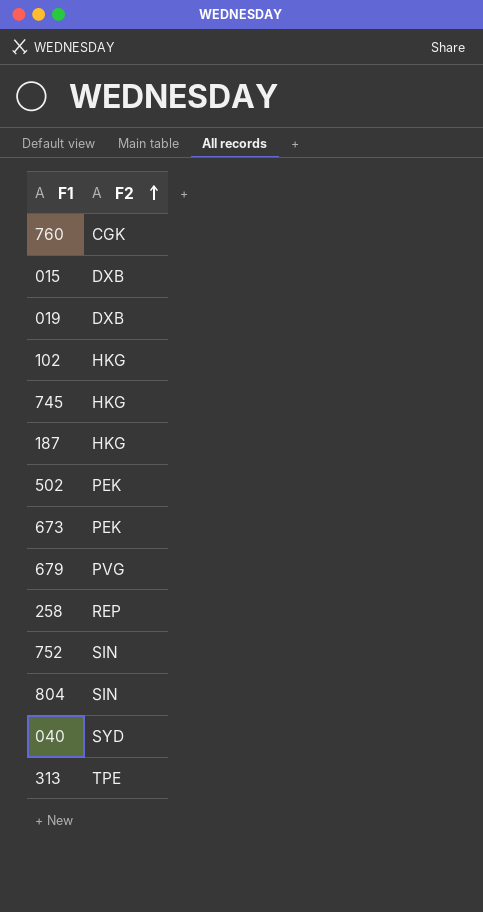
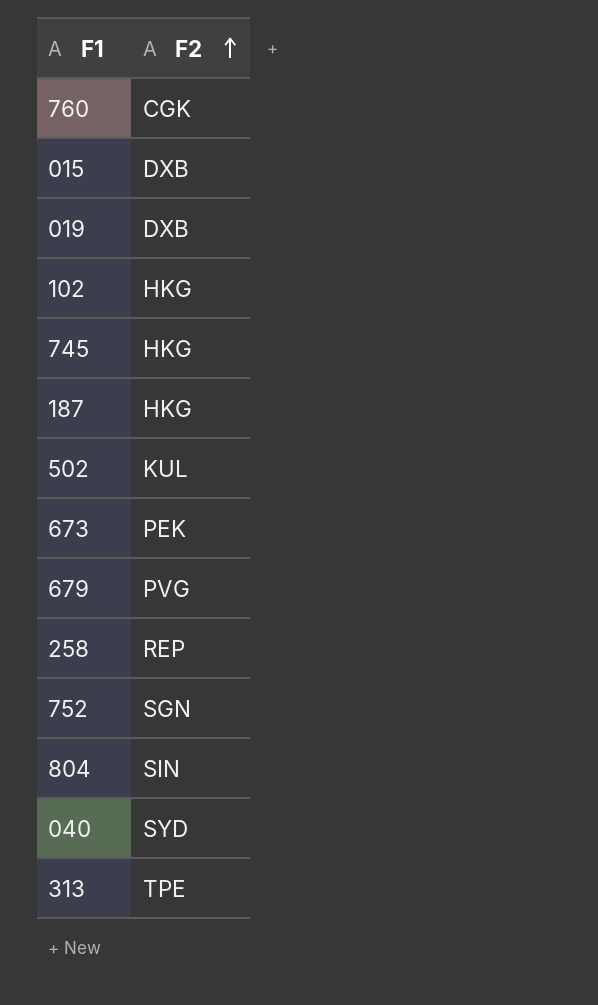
502 | F2: PEK -> KUL
752 | F2: SIN -> SGN

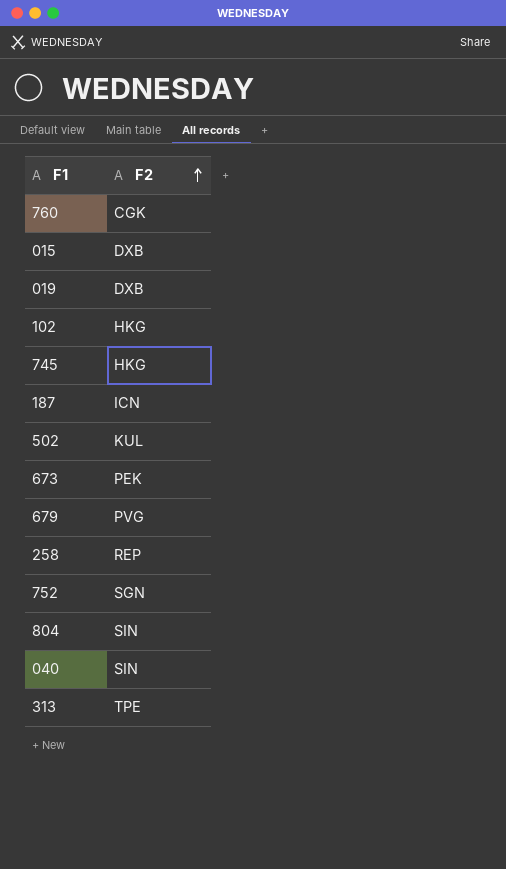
187 | F2: HKG -> ICN
040 | F2: SYD -> SIN

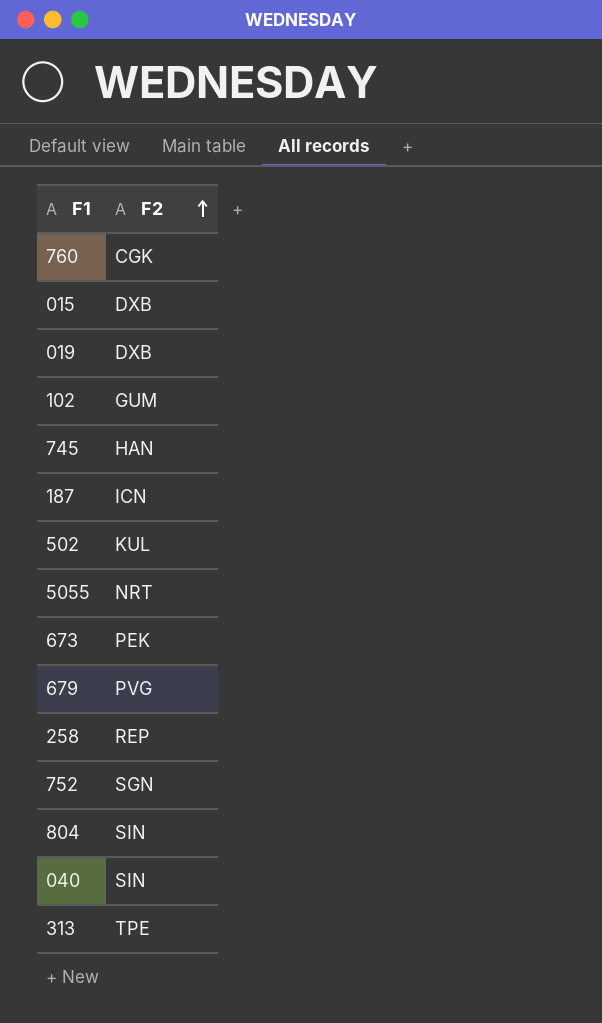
102 | F2: HKG -> GUM
745 | F2: HKG -> HAN
row 5055: none -> NRT

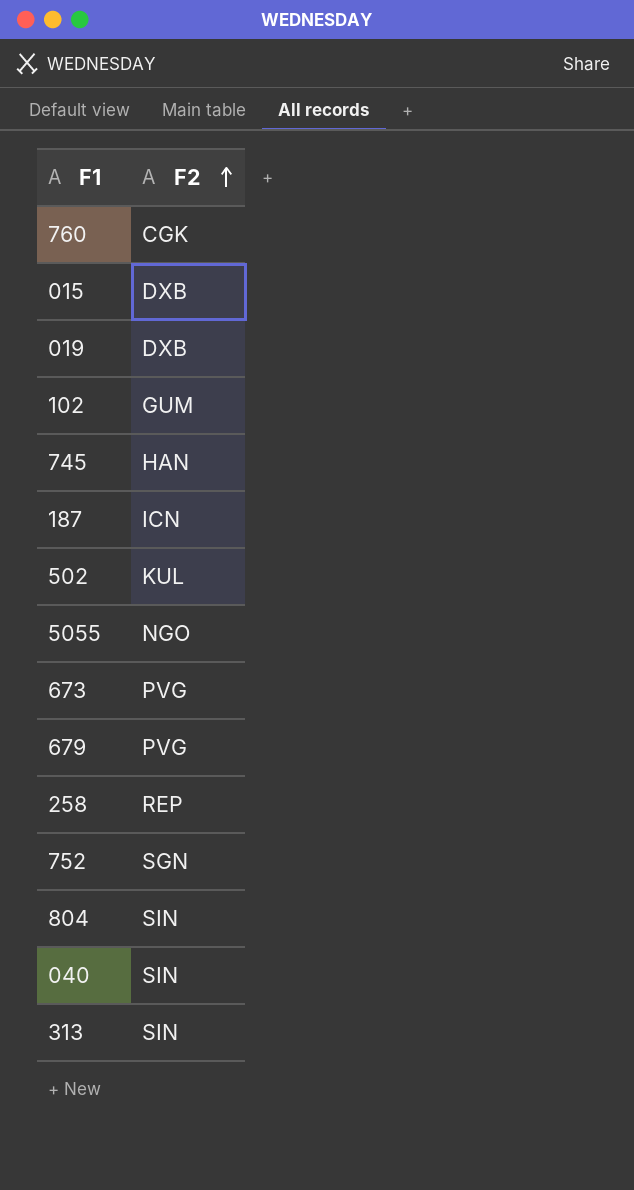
5055 | F2: NRT -> NGO
673 | F2: PEK -> PVG
313 | F2: TPE -> SIN

